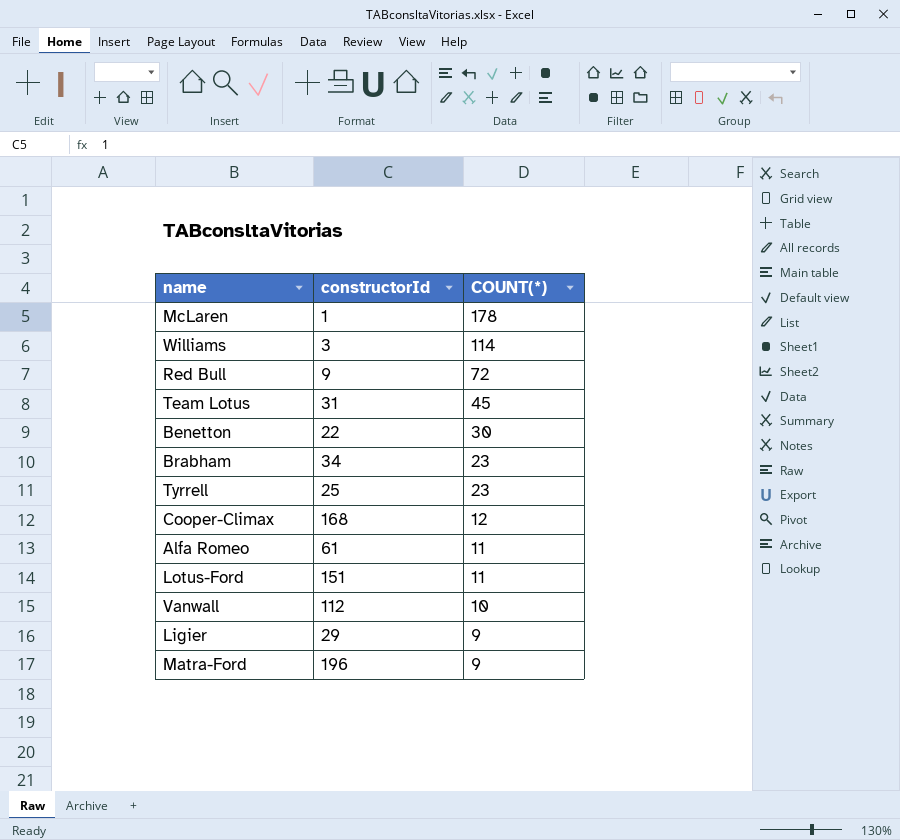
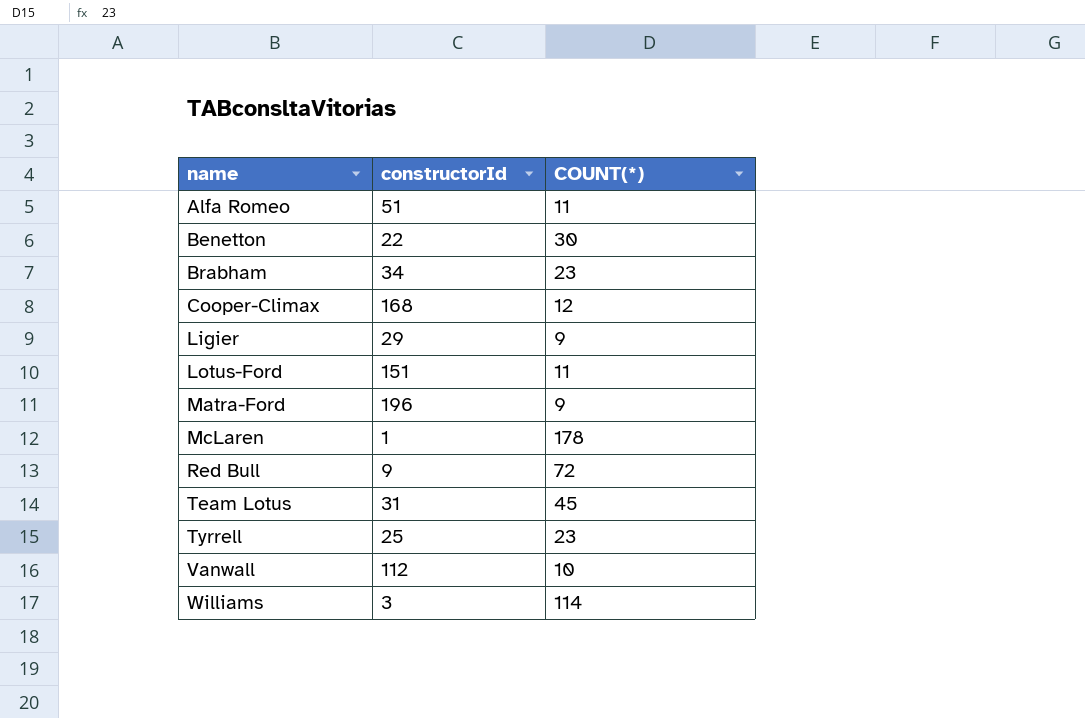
row order: COUNT(*) descending -> name ascending
Alfa Romeo | constructorId: 61 -> 51

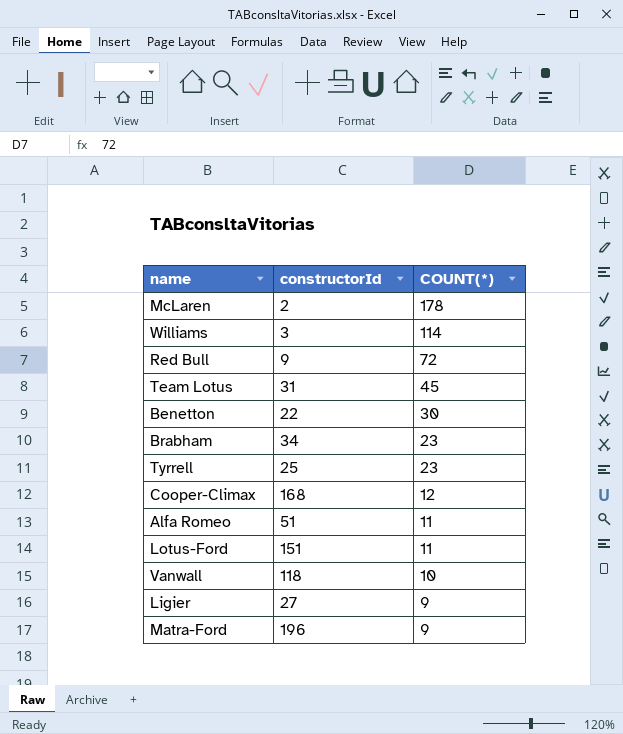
row order: name ascending -> COUNT(*) descending
McLaren | constructorId: 1 -> 2
Vanwall | constructorId: 112 -> 118
Ligier | constructorId: 29 -> 27

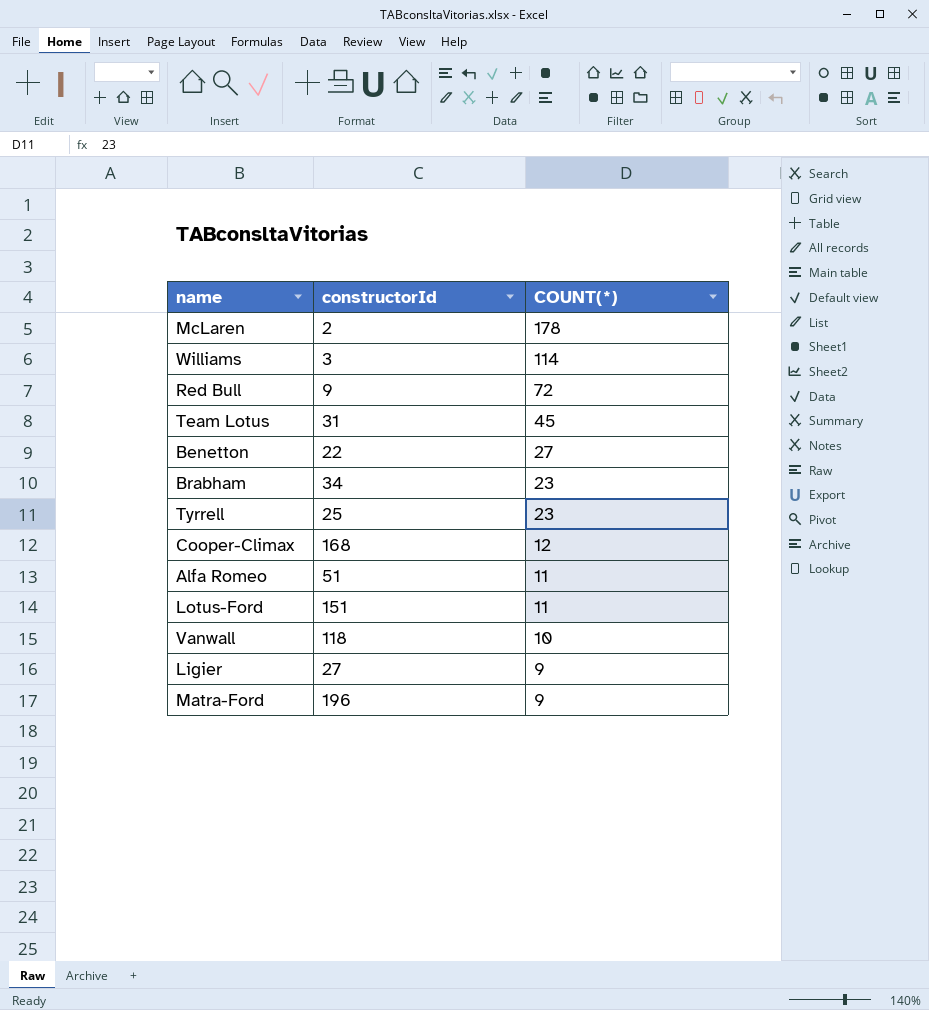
Benetton | COUNT(*): 30 -> 27

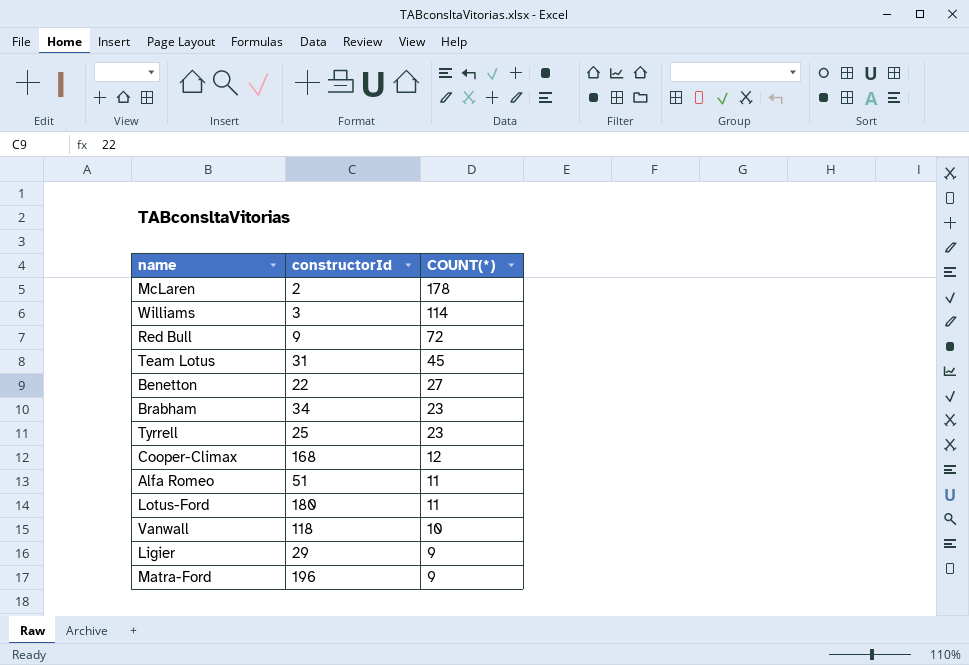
Lotus-Ford | constructorId: 151 -> 180
Ligier | constructorId: 27 -> 29

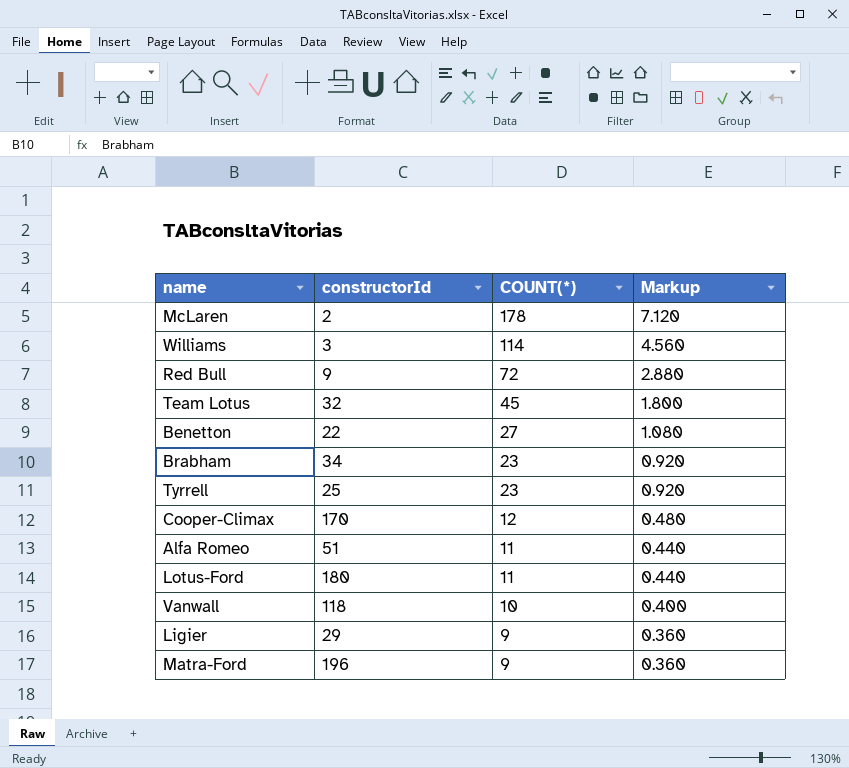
column Markup | formula: none -> [COUNT(*)] * 0.04
Team Lotus | constructorId: 31 -> 32
Cooper-Climax | constructorId: 168 -> 170

